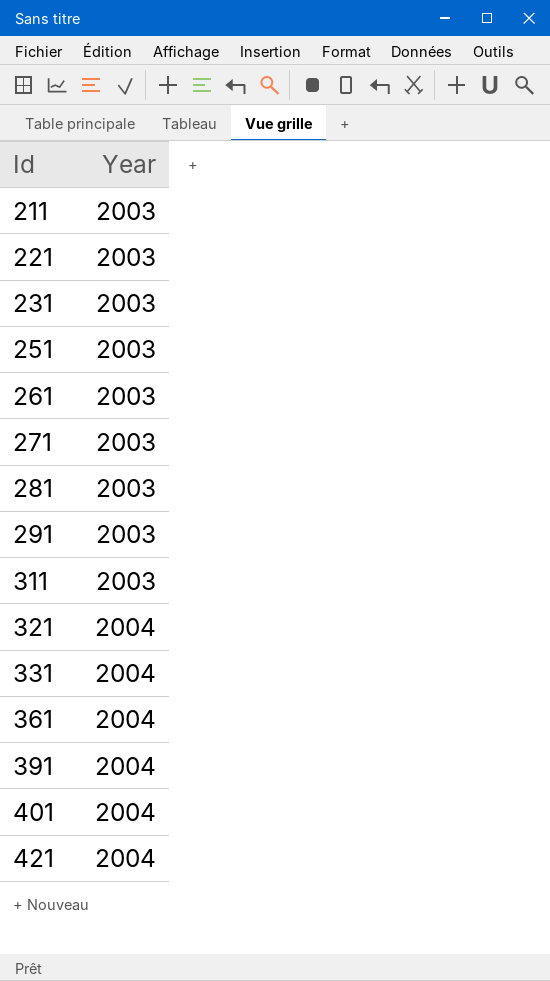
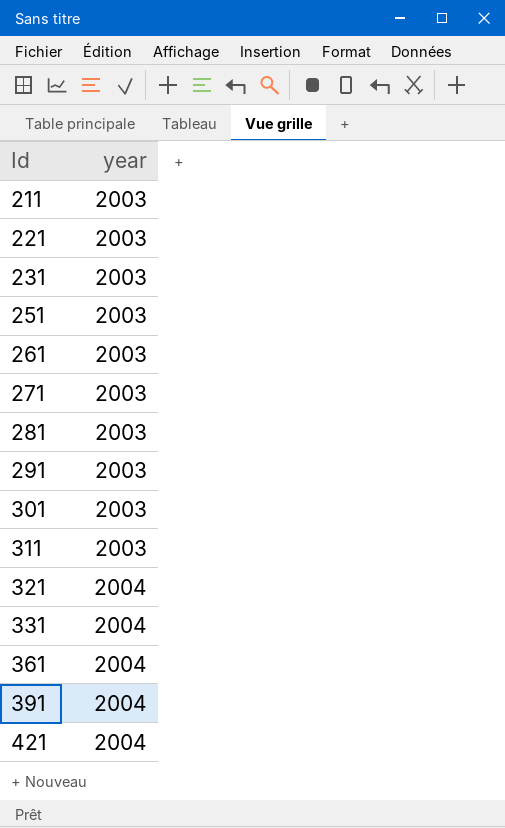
column name: Year -> year
row 401: 2004 -> none
row 301: none -> 2003

